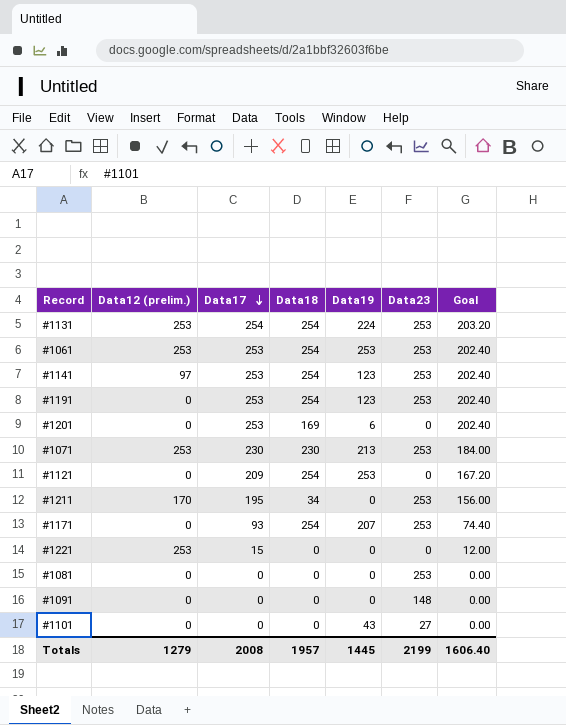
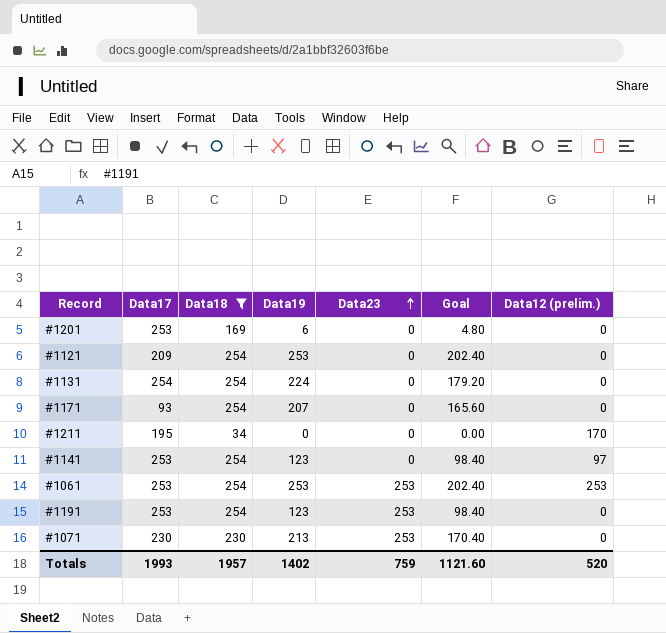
filter: none -> Data18 != 0
row order: Data17 descending -> Data23 ascending
column Goal | formula: [Data17] * 0.8 -> [Data19] * 0.8
column Data12 (prelim.) | position: 2 -> 7
#1131 | Data23: 253 -> 0
#1131 | Data12 (prelim.): 253 -> 0
#1171 | Data23: 253 -> 0
#1211 | Data23: 253 -> 0
#1141 | Data23: 253 -> 0
#1071 | Data12 (prelim.): 253 -> 0
Totals | Data17: 2008 -> 1993
Totals | Data19: 1445 -> 1402
Totals | Data23: 2199 -> 759
Totals | Goal: 1606.40 -> 1121.60
Totals | Data12 (prelim.): 1279 -> 520

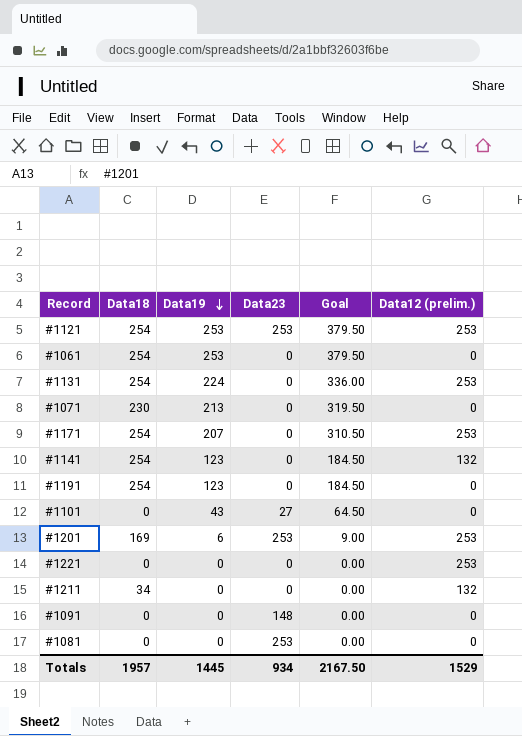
filter: Data18 != 0 -> none
row order: Data23 ascending -> Data19 descending
column Data17 | position: 2 -> none
column Goal | formula: [Data19] * 0.8 -> [Data19] * 1.5
#1121 | Data23: 0 -> 253
#1121 | Data12 (prelim.): 0 -> 253
#1061 | Data23: 253 -> 0
#1061 | Data12 (prelim.): 253 -> 0
#1131 | Data12 (prelim.): 0 -> 253
#1071 | Data23: 253 -> 0
#1171 | Data12 (prelim.): 0 -> 253
#1141 | Data12 (prelim.): 97 -> 132
#1191 | Data23: 253 -> 0
#1201 | Data23: 0 -> 253
#1201 | Data12 (prelim.): 0 -> 253
#1211 | Data12 (prelim.): 170 -> 132
Totals | Data19: 1402 -> 1445
Totals | Data23: 759 -> 934
Totals | Goal: 1121.60 -> 2167.50
Totals | Data12 (prelim.): 520 -> 1529

